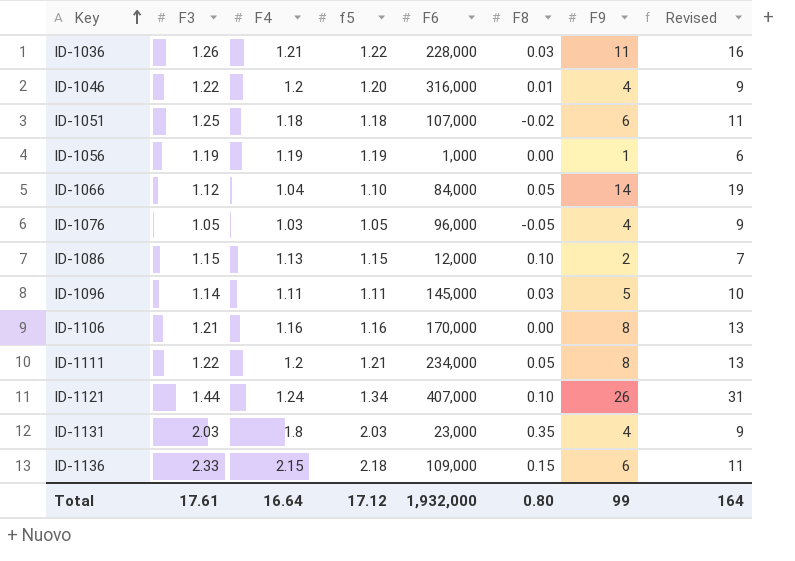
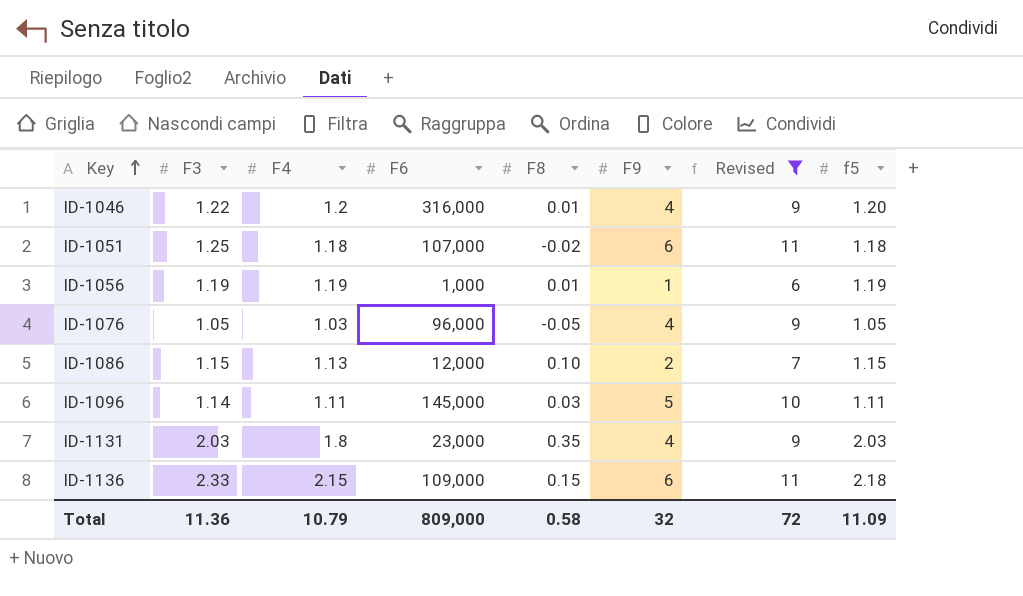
filter: none -> Revised <= 11
column f5 | position: 4 -> 8
ID-1056 | F8: 0.00 -> 0.01
Total | F3: 17.61 -> 11.36
Total | F4: 16.64 -> 10.79
Total | F6: 1,932,000 -> 809,000
Total | F8: 0.80 -> 0.58
Total | F9: 99 -> 32
Total | Revised: 164 -> 72
Total | f5: 17.12 -> 11.09

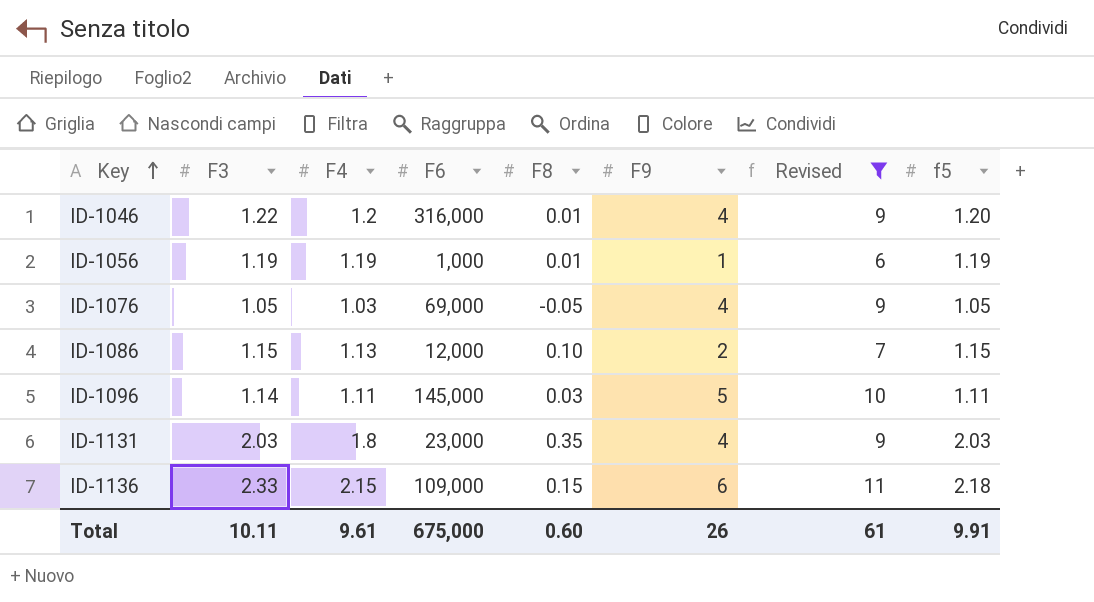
row ID-1051: 1.25 | 1.18 | 107,000 | -0.02 | 6 | 11 | 1.18 -> none
ID-1076 | F6: 96,000 -> 69,000
Total | F3: 11.36 -> 10.11
Total | F4: 10.79 -> 9.61
Total | F6: 809,000 -> 675,000
Total | F8: 0.58 -> 0.60
Total | F9: 32 -> 26
Total | Revised: 72 -> 61
Total | f5: 11.09 -> 9.91

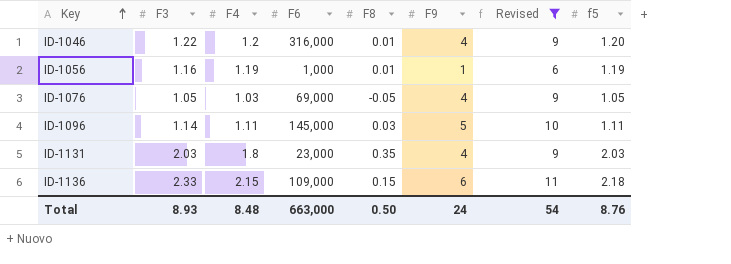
row ID-1086: 1.15 | 1.13 | 12,000 | 0.10 | 2 | 7 | 1.15 -> none
ID-1056 | F3: 1.19 -> 1.16
Total | F3: 10.11 -> 8.93
Total | F4: 9.61 -> 8.48
Total | F6: 675,000 -> 663,000
Total | F8: 0.60 -> 0.50
Total | F9: 26 -> 24
Total | Revised: 61 -> 54
Total | f5: 9.91 -> 8.76

